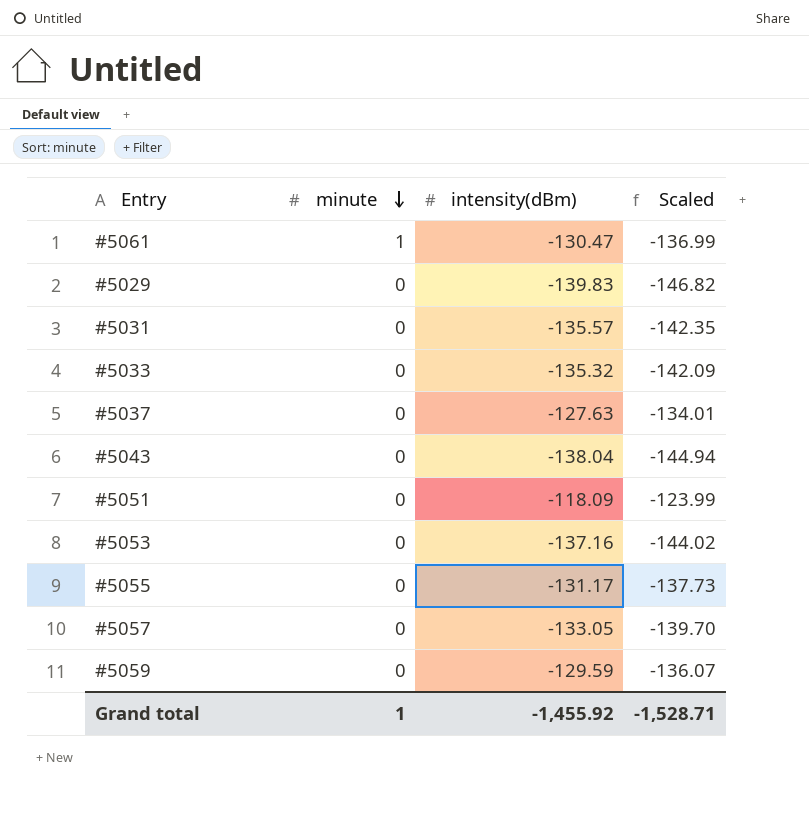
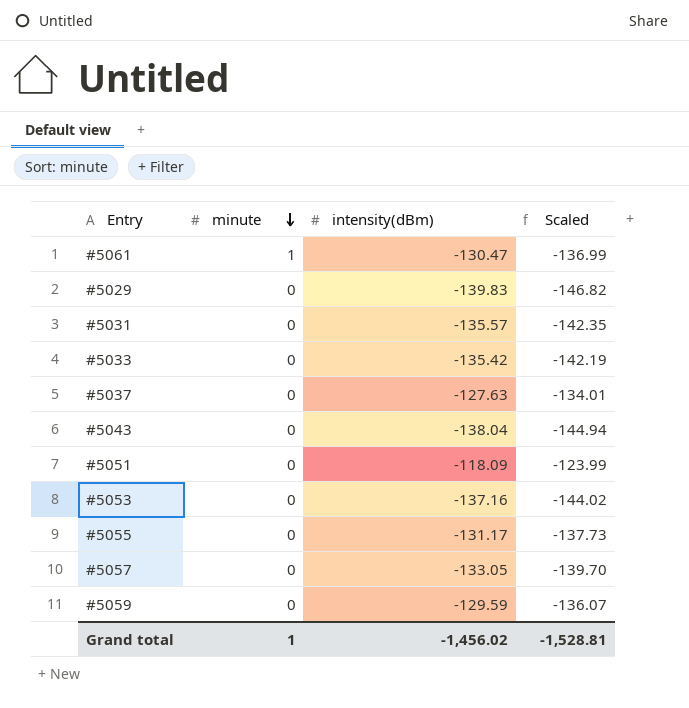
#5033 | intensity(dBm): -135.32 -> -135.42
#5033 | Scaled: -142.09 -> -142.19
Grand total | intensity(dBm): -1,455.92 -> -1,456.02
Grand total | Scaled: -1,528.71 -> -1,528.81

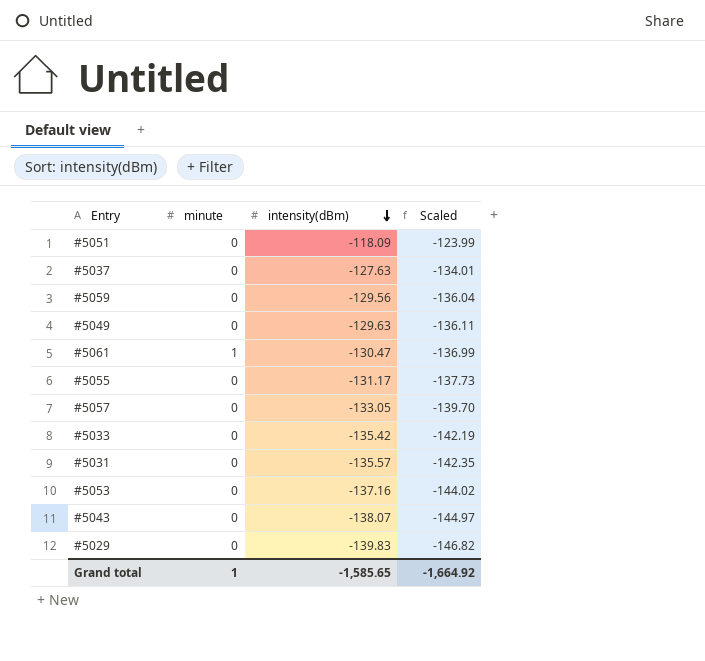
row order: minute descending -> intensity(dBm) descending
#5059 | intensity(dBm): -129.59 -> -129.56
#5059 | Scaled: -136.07 -> -136.04
row #5049: none -> 0 | -129.63 | -136.11
#5043 | intensity(dBm): -138.04 -> -138.07
#5043 | Scaled: -144.94 -> -144.97
Grand total | intensity(dBm): -1,456.02 -> -1,585.65
Grand total | Scaled: -1,528.81 -> -1,664.92

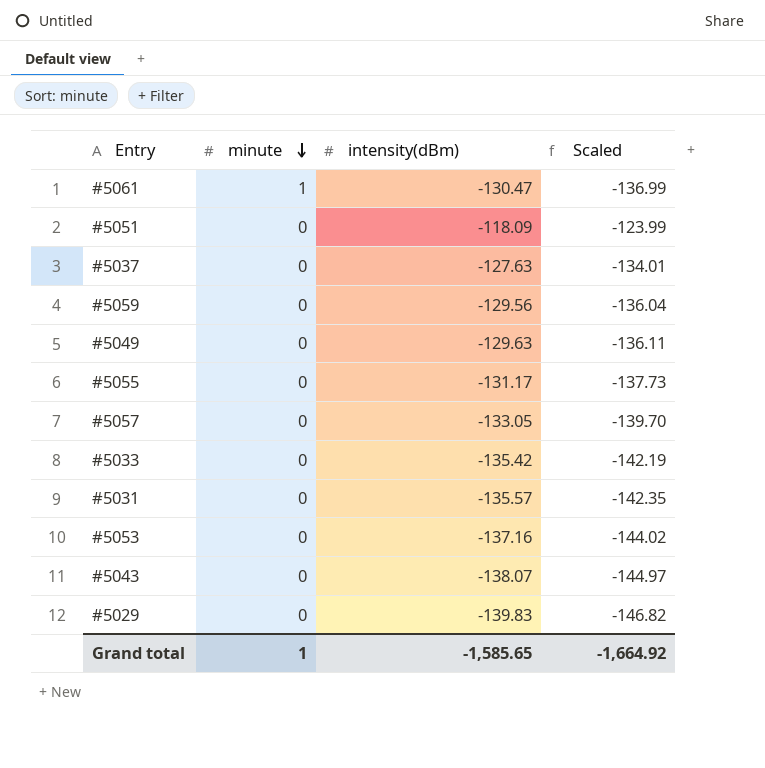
row order: intensity(dBm) descending -> minute descending

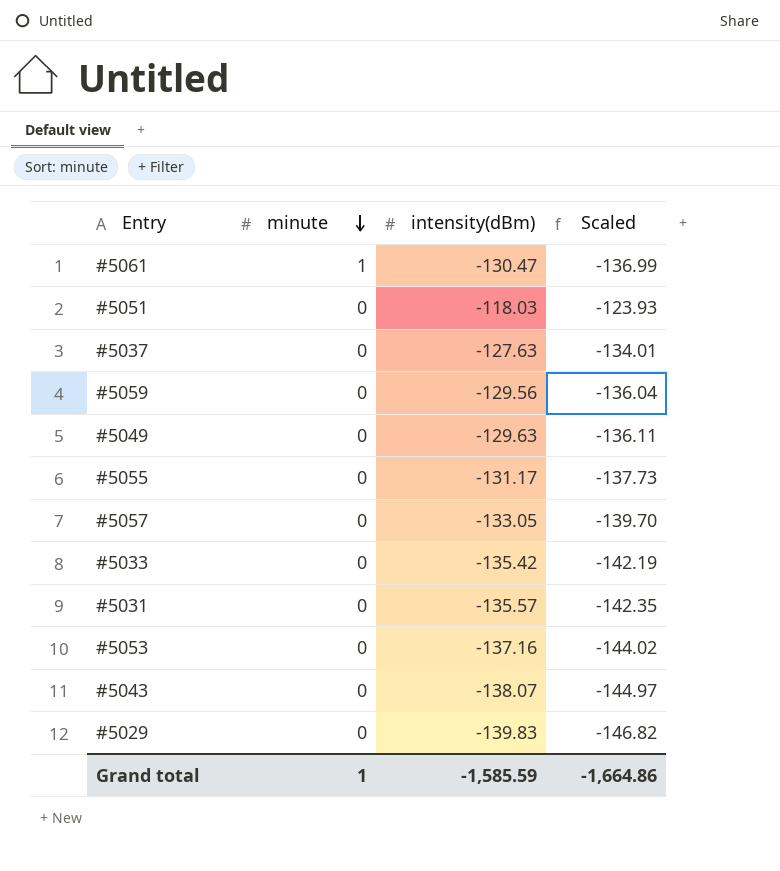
#5051 | intensity(dBm): -118.09 -> -118.03
#5051 | Scaled: -123.99 -> -123.93
Grand total | intensity(dBm): -1,585.65 -> -1,585.59
Grand total | Scaled: -1,664.92 -> -1,664.86

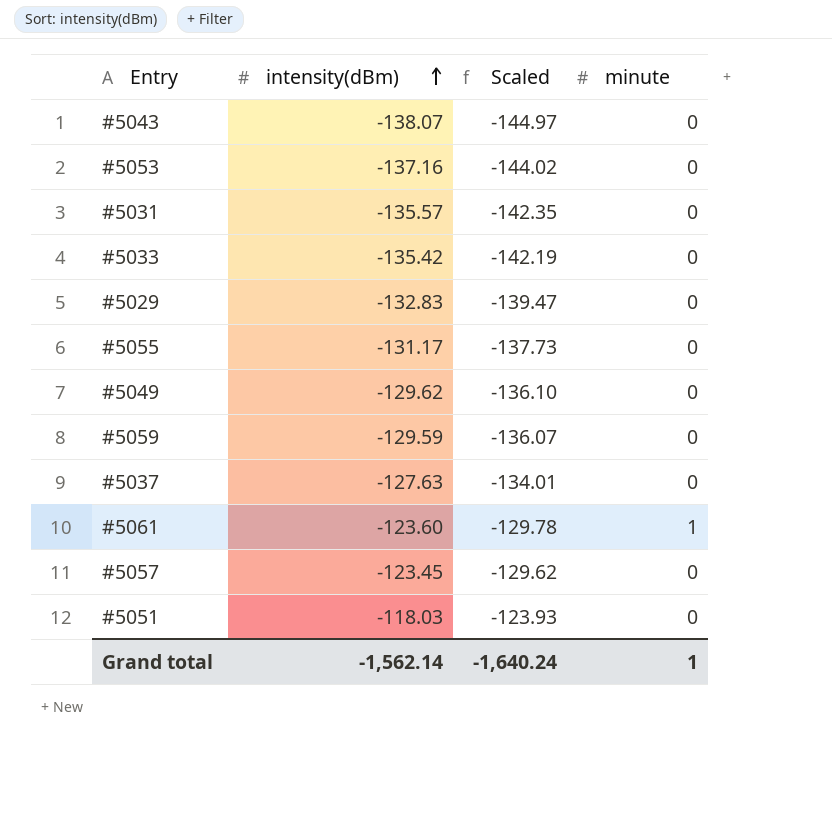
row order: minute descending -> intensity(dBm) ascending
column minute | position: 2 -> 4
#5029 | intensity(dBm): -139.83 -> -132.83
#5029 | Scaled: -146.82 -> -139.47
#5049 | intensity(dBm): -129.63 -> -129.62
#5049 | Scaled: -136.11 -> -136.10
#5059 | intensity(dBm): -129.56 -> -129.59
#5059 | Scaled: -136.04 -> -136.07
#5061 | intensity(dBm): -130.47 -> -123.60
#5061 | Scaled: -136.99 -> -129.78
#5057 | intensity(dBm): -133.05 -> -123.45
#5057 | Scaled: -139.70 -> -129.62
Grand total | intensity(dBm): -1,585.59 -> -1,562.14
Grand total | Scaled: -1,664.86 -> -1,640.24

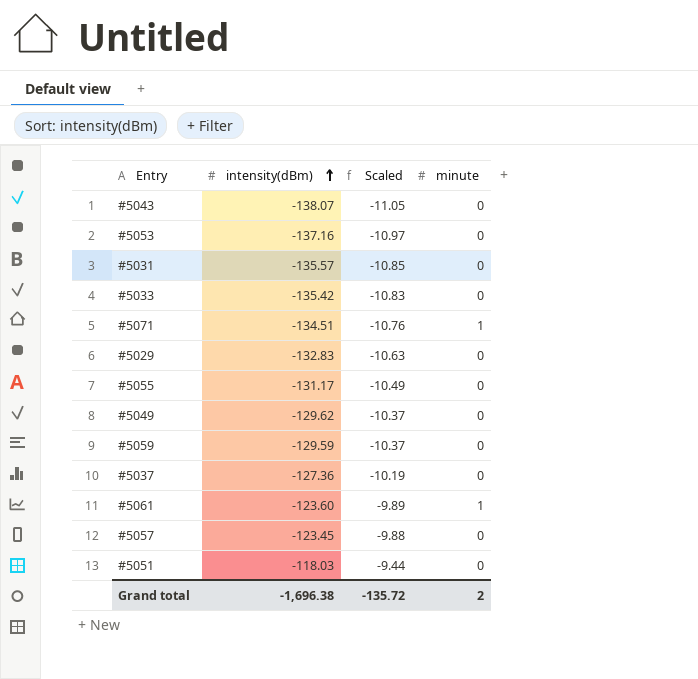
column Scaled | formula: [intensity(dBm)] * 1.05 -> [intensity(dBm)] * 0.08
row #5071: none -> -134.51 | -10.76 | 1
#5037 | intensity(dBm): -127.63 -> -127.36
Grand total | intensity(dBm): -1,562.14 -> -1,696.38
Grand total | Scaled: -1,640.24 -> -135.72
Grand total | minute: 1 -> 2

